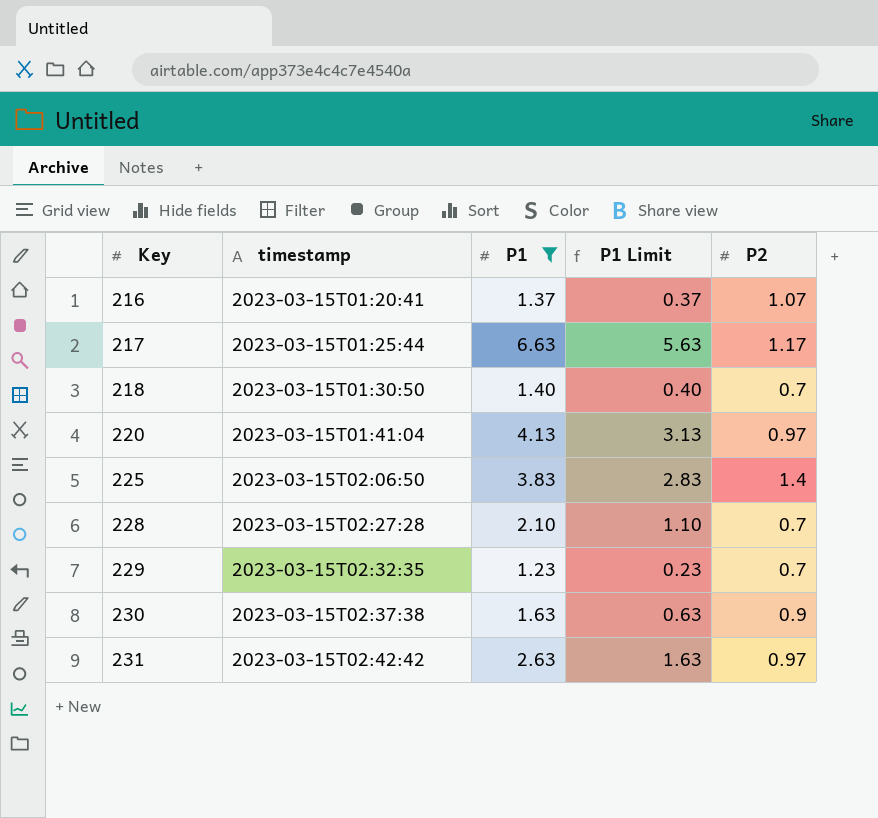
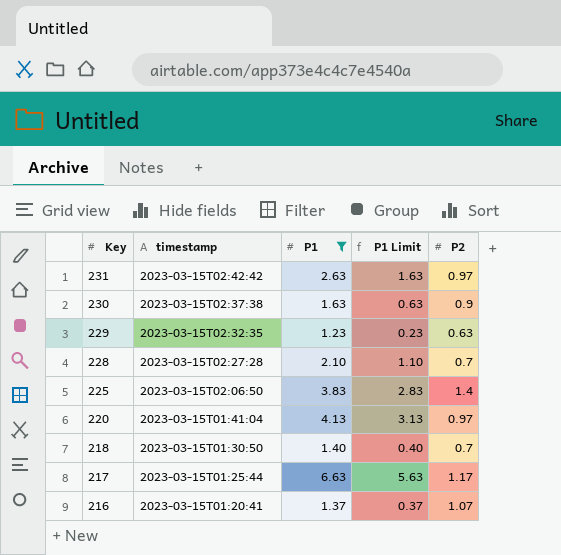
row order: Key ascending -> Key descending
229 | P2: 0.7 -> 0.63

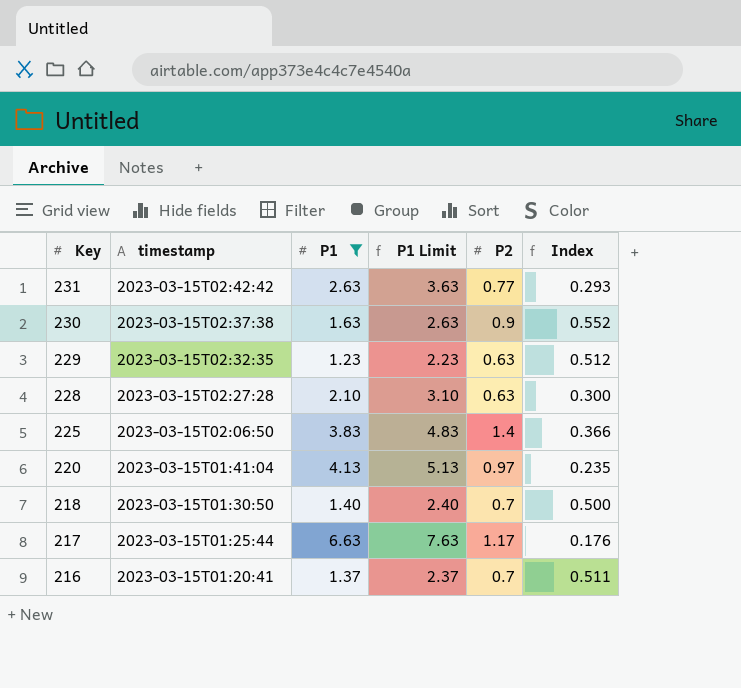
column P1 Limit | formula: [P1] - 1 -> [P1] + 1
column Index | formula: none -> [P2] / [P1]
231 | P2: 0.97 -> 0.77
228 | P2: 0.7 -> 0.63
216 | P2: 1.07 -> 0.7

